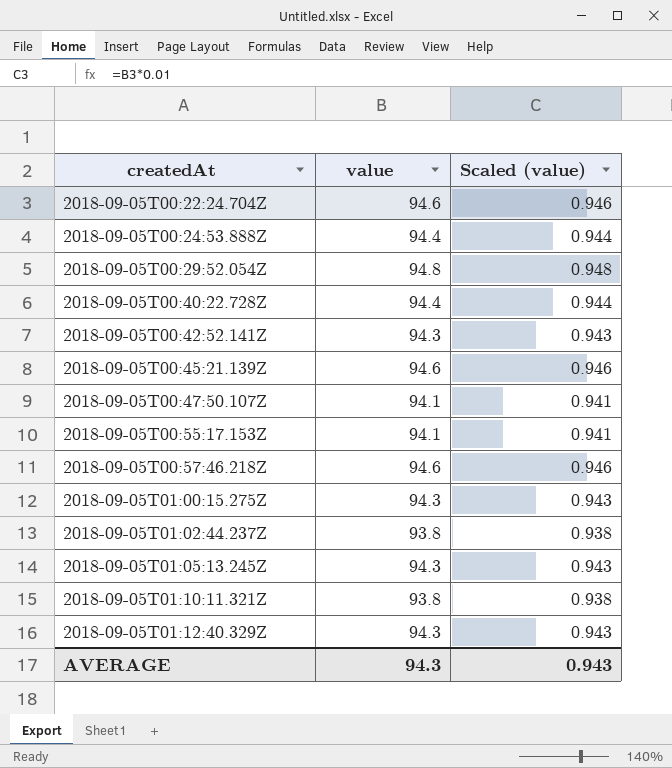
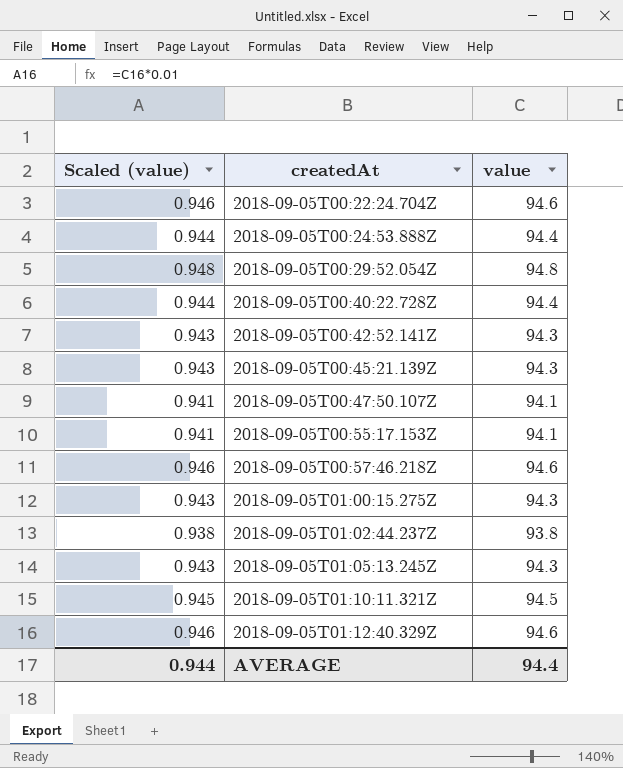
column Scaled (value) | position: 3 -> 1
2018-09-05T00:45:21.139Z | Scaled (value): 0.946 -> 0.943
2018-09-05T00:45:21.139Z | value: 94.6 -> 94.3
2018-09-05T01:10:11.321Z | Scaled (value): 0.938 -> 0.945
2018-09-05T01:10:11.321Z | value: 93.8 -> 94.5
2018-09-05T01:12:40.329Z | Scaled (value): 0.943 -> 0.946
2018-09-05T01:12:40.329Z | value: 94.3 -> 94.6
AVERAGE | Scaled (value): 0.943 -> 0.944
AVERAGE | value: 94.3 -> 94.4

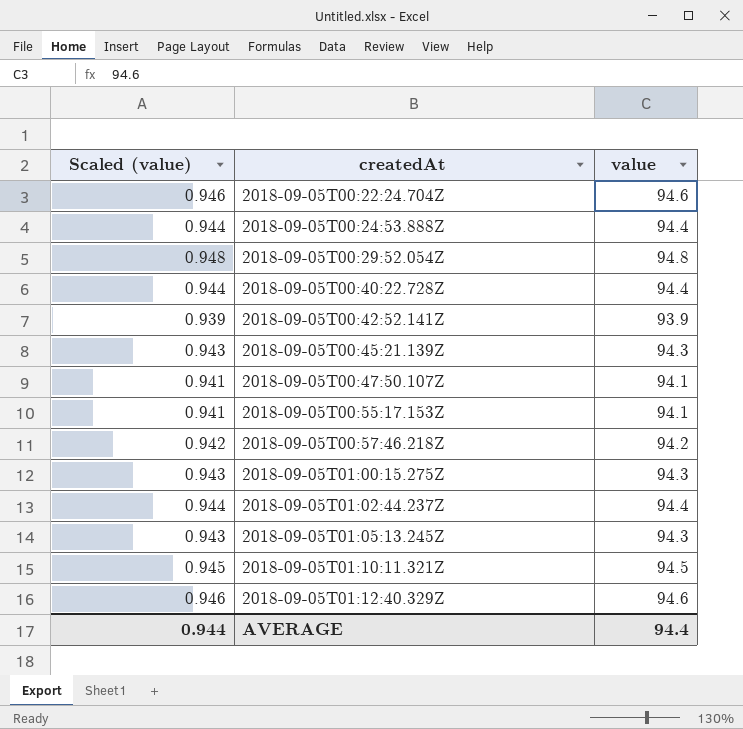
2018-09-05T00:42:52.141Z | Scaled (value): 0.943 -> 0.939
2018-09-05T00:42:52.141Z | value: 94.3 -> 93.9
2018-09-05T00:57:46.218Z | Scaled (value): 0.946 -> 0.942
2018-09-05T00:57:46.218Z | value: 94.6 -> 94.2
2018-09-05T01:02:44.237Z | Scaled (value): 0.938 -> 0.944
2018-09-05T01:02:44.237Z | value: 93.8 -> 94.4

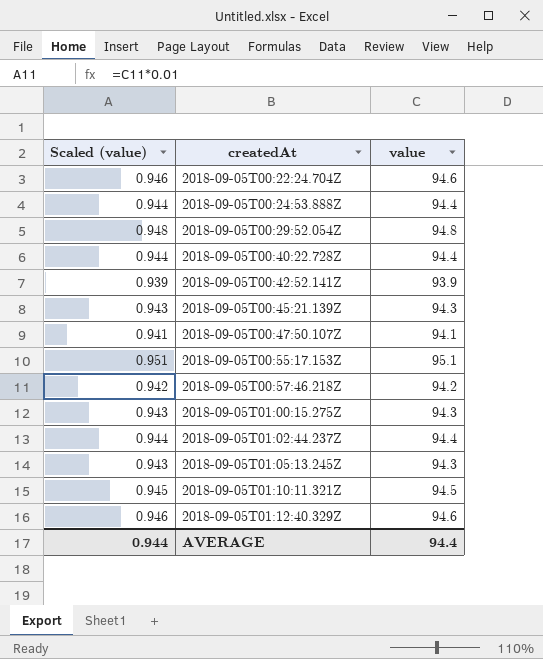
2018-09-05T00:55:17.153Z | Scaled (value): 0.941 -> 0.951
2018-09-05T00:55:17.153Z | value: 94.1 -> 95.1

